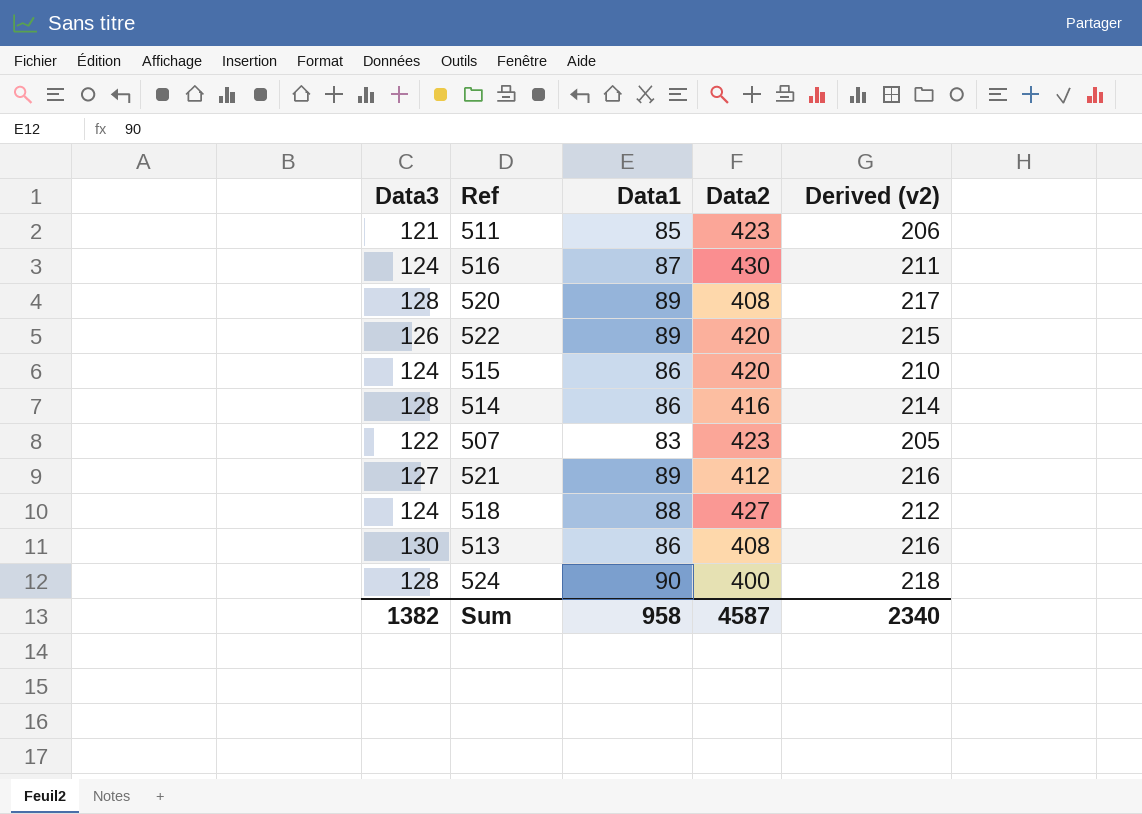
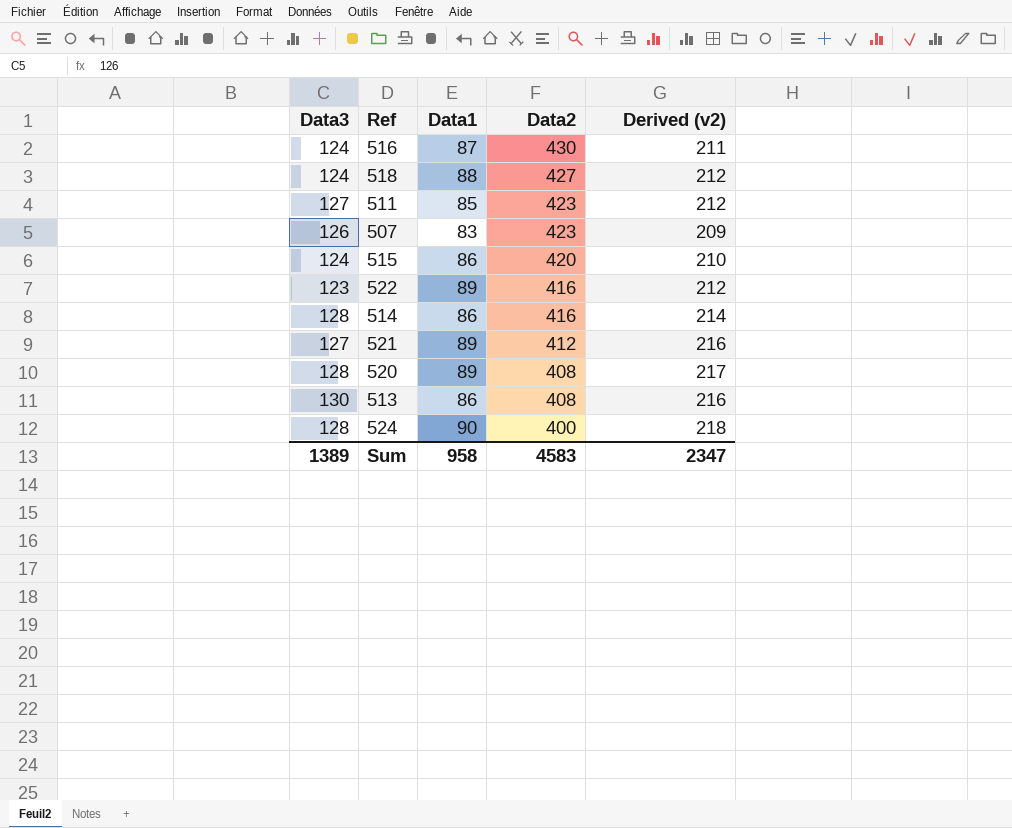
row order: none -> Data2 descending
511 | Data3: 121 -> 127
511 | Derived (v2): 206 -> 212
507 | Data3: 122 -> 126
507 | Derived (v2): 205 -> 209
522 | Data3: 126 -> 123
522 | Data2: 420 -> 416
522 | Derived (v2): 215 -> 212
Sum | Data3: 1382 -> 1389
Sum | Data2: 4587 -> 4583
Sum | Derived (v2): 2340 -> 2347

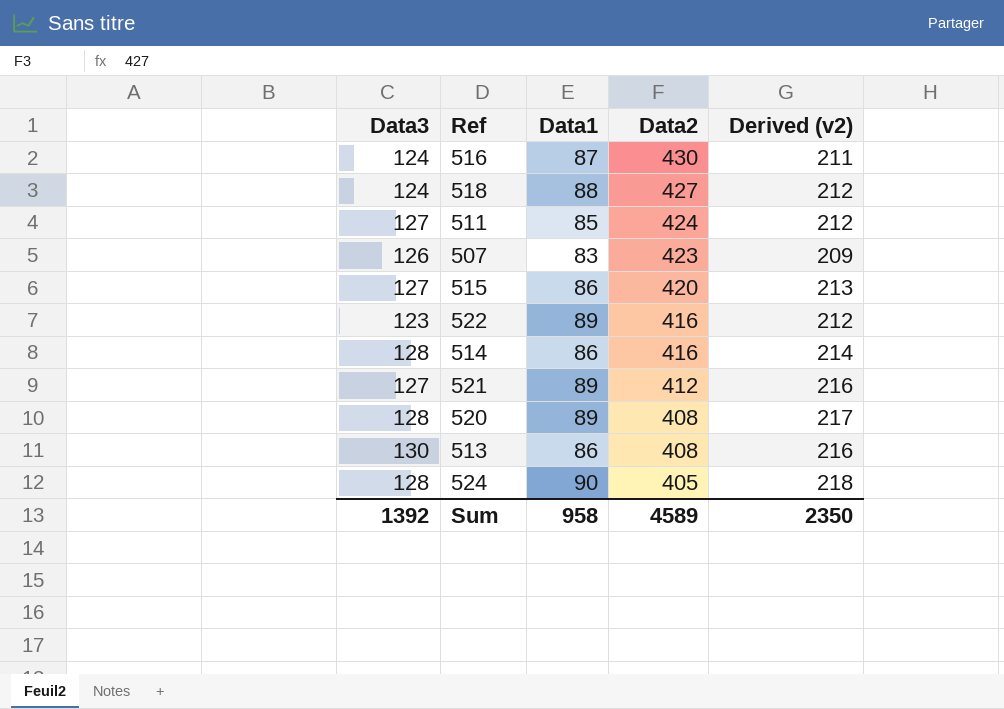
511 | Data2: 423 -> 424
515 | Data3: 124 -> 127
515 | Derived (v2): 210 -> 213
524 | Data2: 400 -> 405
Sum | Data3: 1389 -> 1392
Sum | Data2: 4583 -> 4589
Sum | Derived (v2): 2347 -> 2350

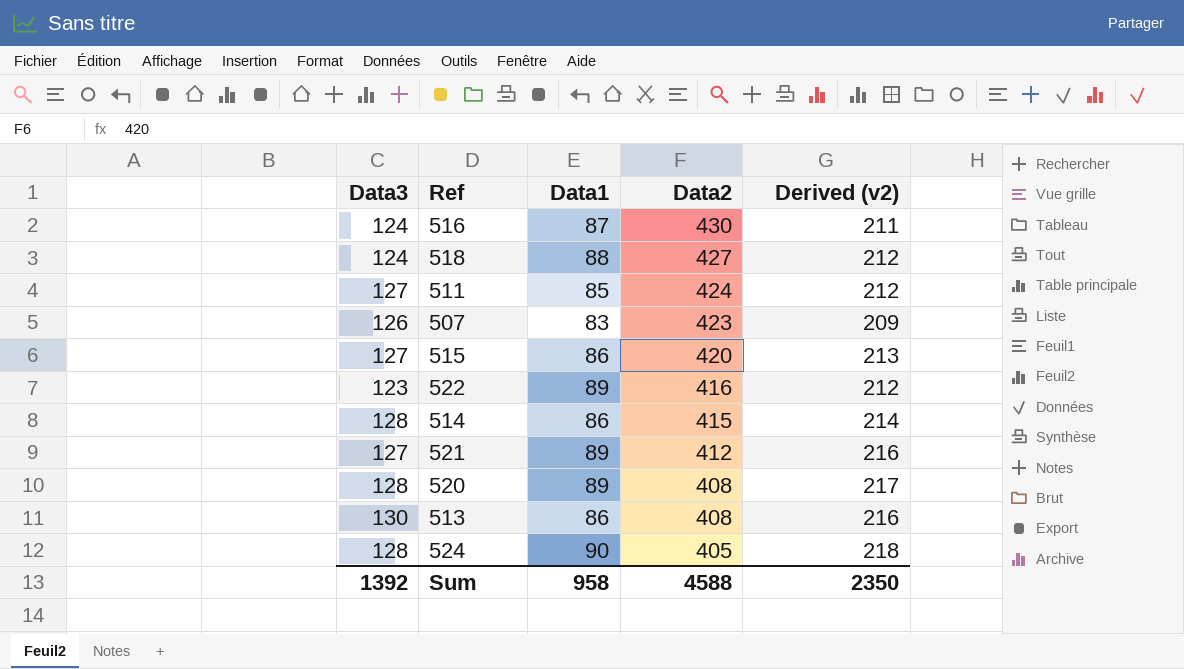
514 | Data2: 416 -> 415
Sum | Data2: 4589 -> 4588

